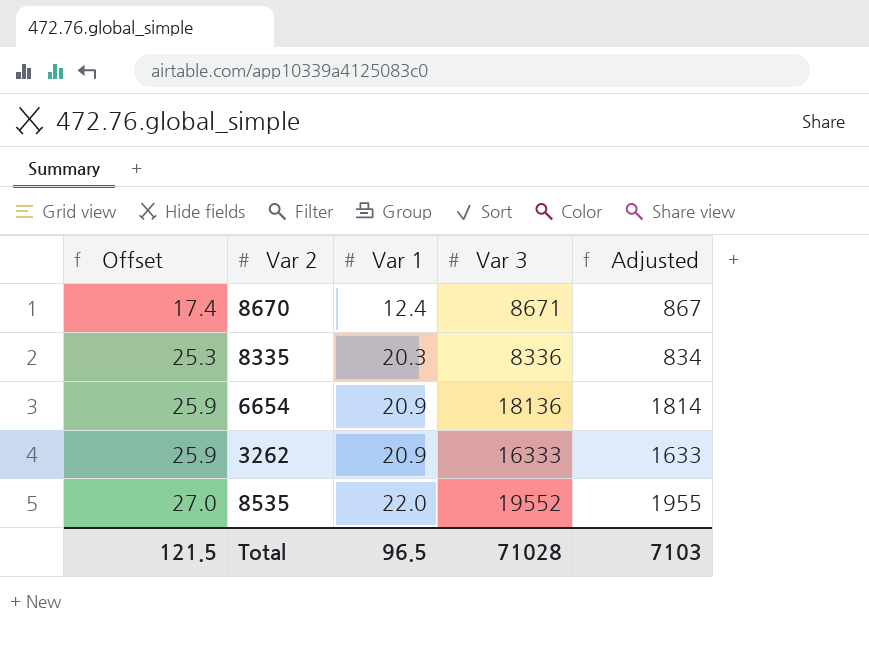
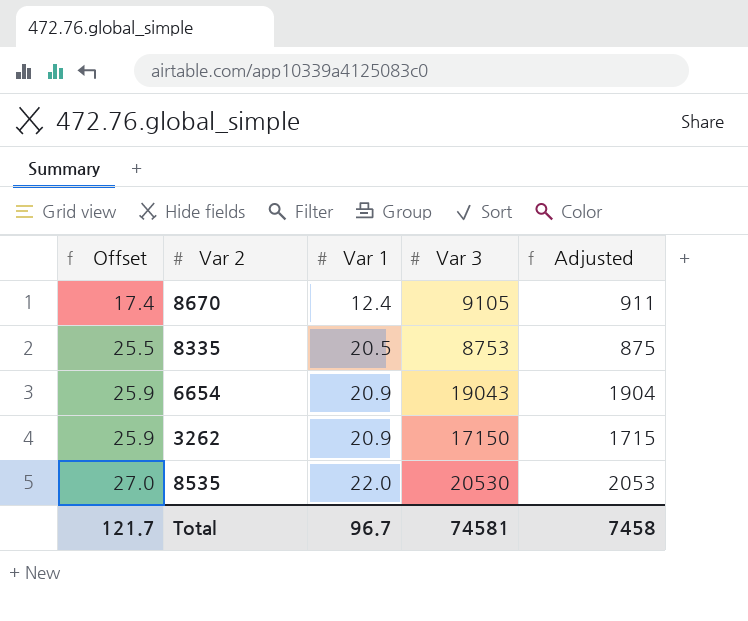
8670 | Var 3: 8671 -> 9105
8670 | Adjusted: 867 -> 911
8335 | Offset: 25.3 -> 25.5
8335 | Var 1: 20.3 -> 20.5
8335 | Var 3: 8336 -> 8753
8335 | Adjusted: 834 -> 875
6654 | Var 3: 18136 -> 19043
6654 | Adjusted: 1814 -> 1904
3262 | Var 3: 16333 -> 17150
3262 | Adjusted: 1633 -> 1715
8535 | Var 3: 19552 -> 20530
8535 | Adjusted: 1955 -> 2053
Total | Offset: 121.5 -> 121.7
Total | Var 1: 96.5 -> 96.7
Total | Var 3: 71028 -> 74581
Total | Adjusted: 7103 -> 7458

